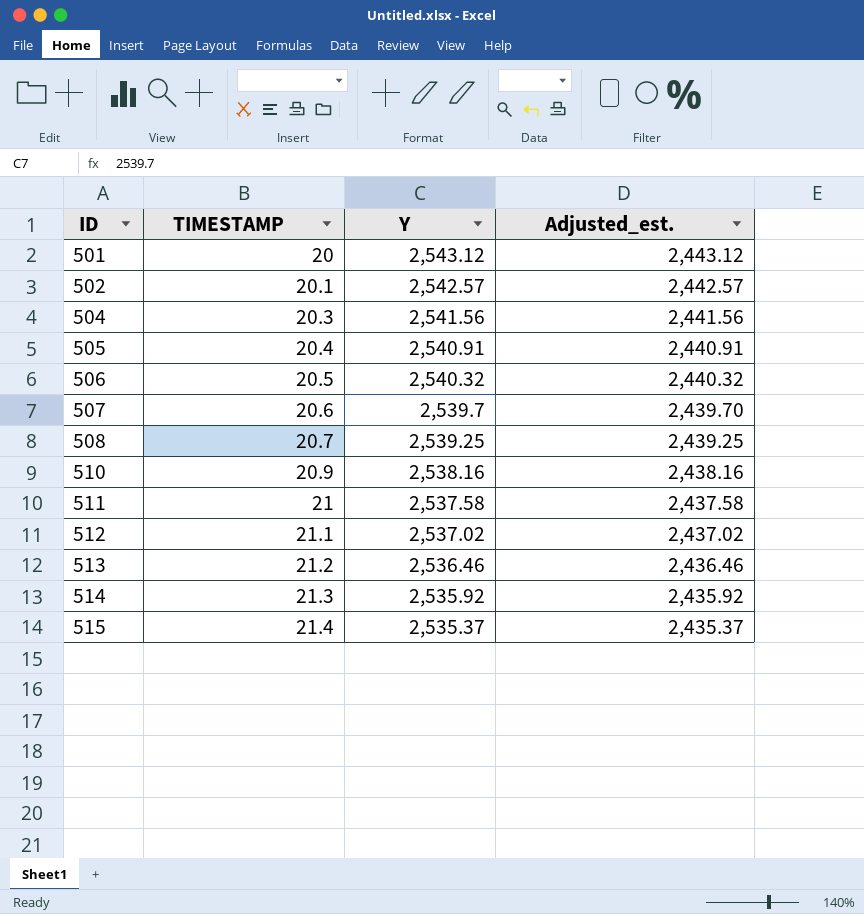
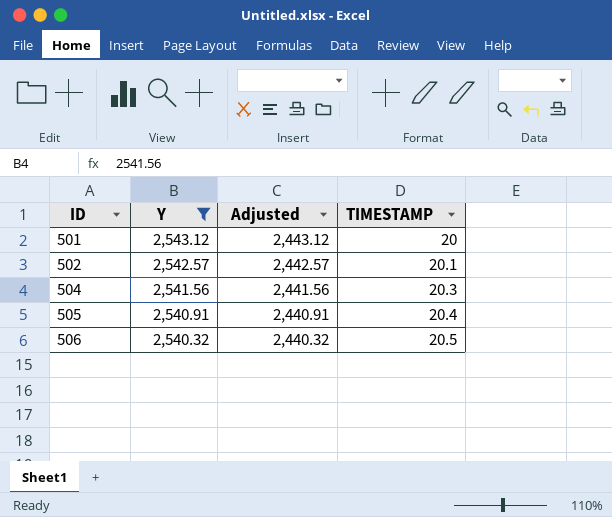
filter: none -> Y >= 2,540.32
column name: Adjusted_est. -> Adjusted
column TIMESTAMP | position: 2 -> 4

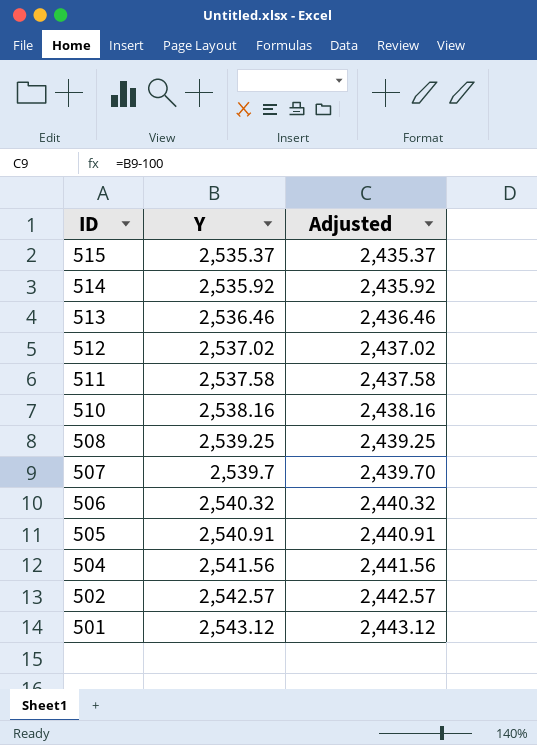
filter: Y >= 2,540.32 -> none
row order: ID ascending -> ID descending
column TIMESTAMP | position: 4 -> none

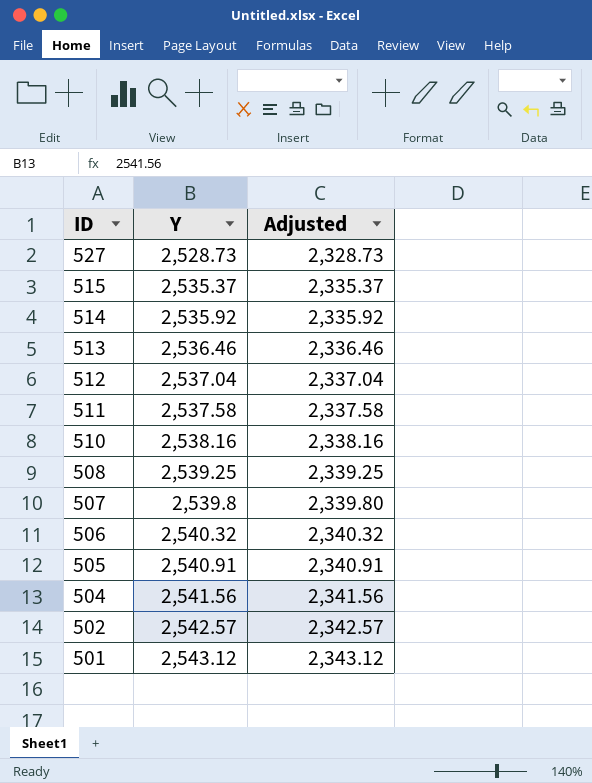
column Adjusted | formula: [Y] - 100 -> [Y] - 200
row 527: none -> 2,528.73 | 2,328.73
512 | Y: 2,537.02 -> 2,537.04
507 | Y: 2,539.7 -> 2,539.8

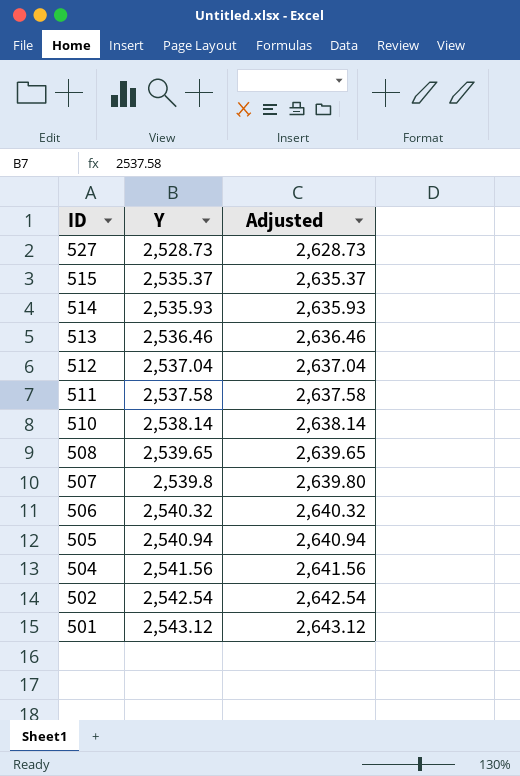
column Adjusted | formula: [Y] - 200 -> [Y] + 100
514 | Y: 2,535.92 -> 2,535.93
510 | Y: 2,538.16 -> 2,538.14
508 | Y: 2,539.25 -> 2,539.65
505 | Y: 2,540.91 -> 2,540.94
502 | Y: 2,542.57 -> 2,542.54

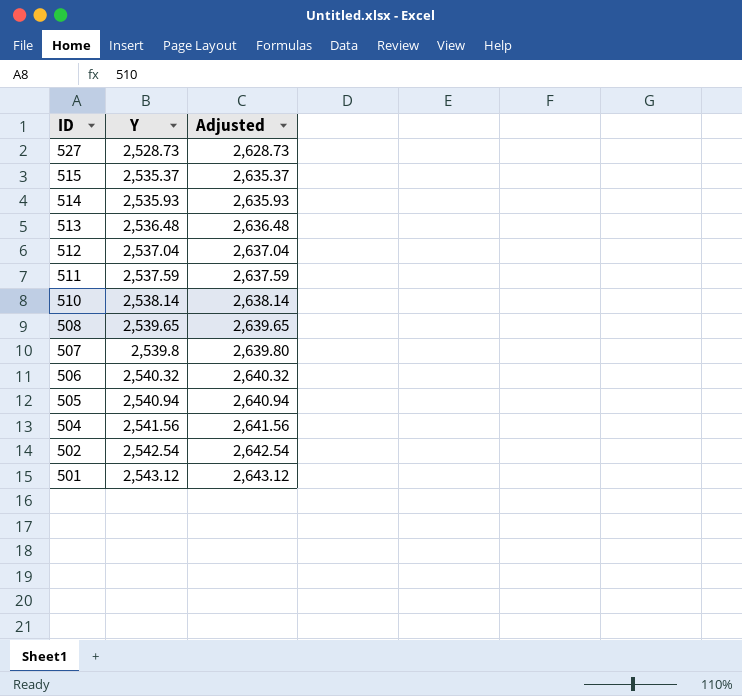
513 | Y: 2,536.46 -> 2,536.48
513 | Adjusted: 2,636.46 -> 2,636.48
511 | Y: 2,537.58 -> 2,537.59
511 | Adjusted: 2,637.58 -> 2,637.59

